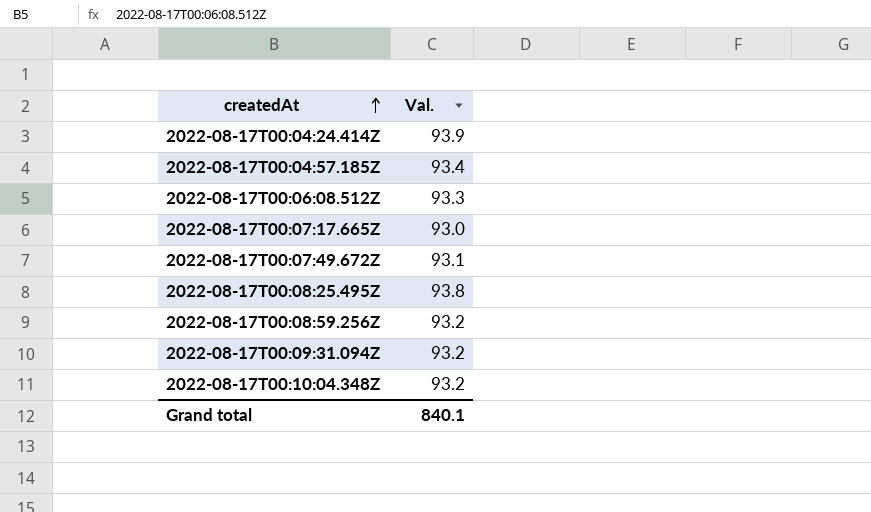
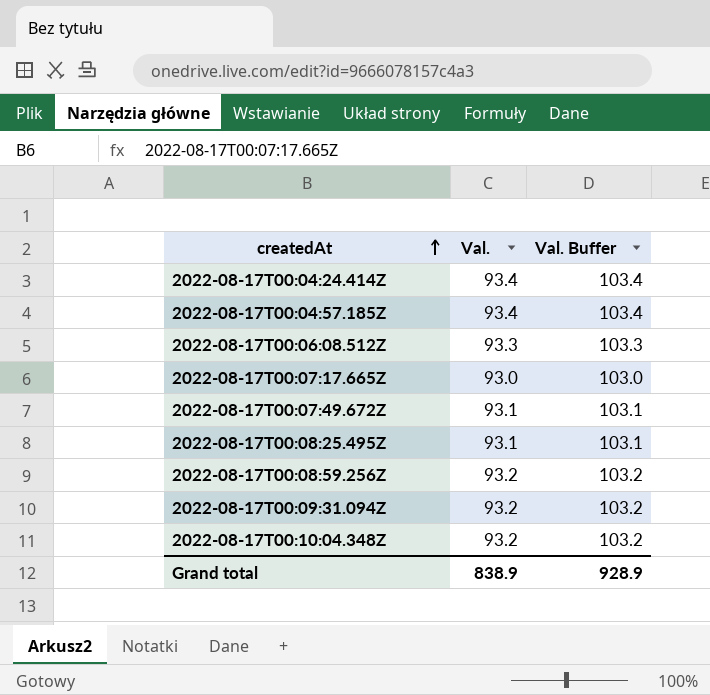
column Val. Buffer | formula: none -> [Val.] + 10
2022-08-17T00:04:24.414Z | Val.: 93.9 -> 93.4
2022-08-17T00:08:25.495Z | Val.: 93.8 -> 93.1
Grand total | Val.: 840.1 -> 838.9

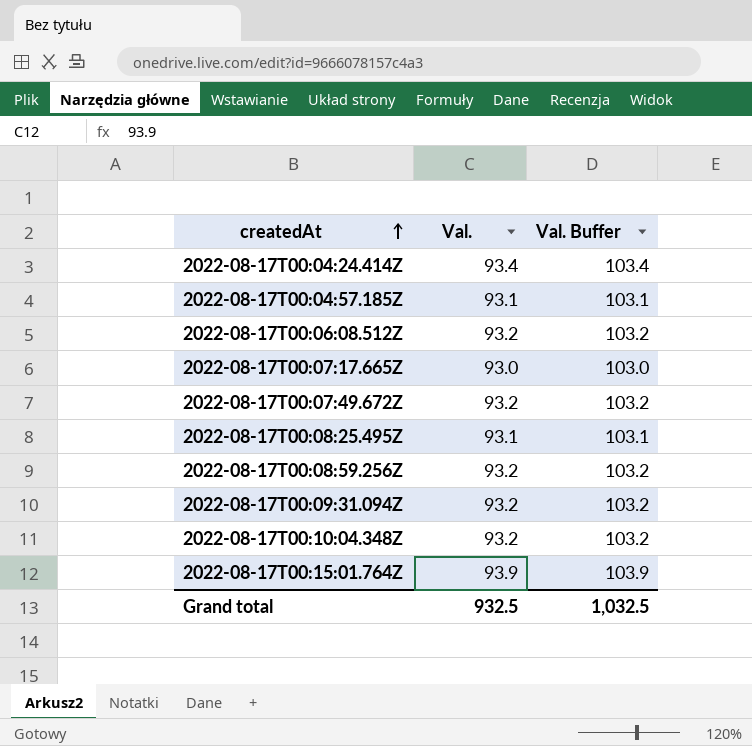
2022-08-17T00:04:57.185Z | Val.: 93.4 -> 93.1
2022-08-17T00:04:57.185Z | Val. Buffer: 103.4 -> 103.1
2022-08-17T00:06:08.512Z | Val.: 93.3 -> 93.2
2022-08-17T00:06:08.512Z | Val. Buffer: 103.3 -> 103.2
2022-08-17T00:07:49.672Z | Val.: 93.1 -> 93.2
2022-08-17T00:07:49.672Z | Val. Buffer: 103.1 -> 103.2
row 2022-08-17T00:15:01.764Z: none -> 93.9 | 103.9
Grand total | Val.: 838.9 -> 932.5
Grand total | Val. Buffer: 928.9 -> 1,032.5

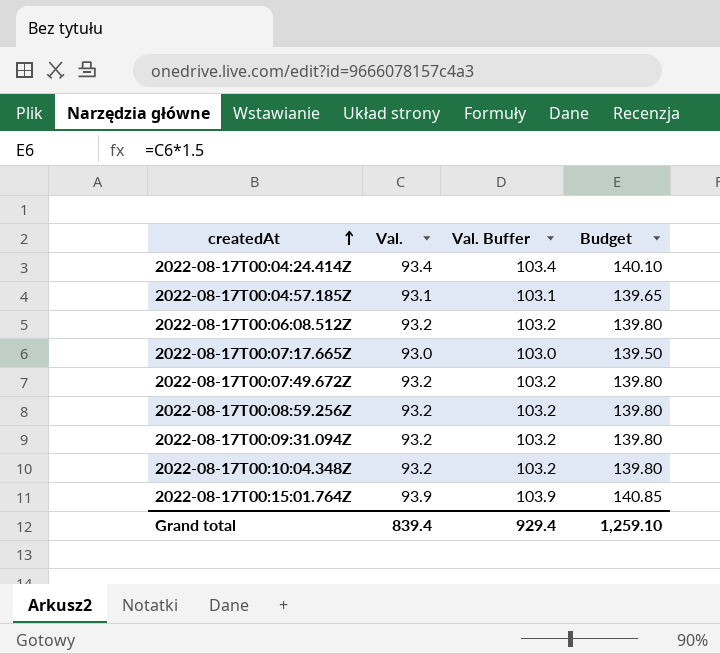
column Budget | formula: none -> [Val.] * 1.5
row 2022-08-17T00:08:25.495Z: 93.1 | 103.1 -> none
Grand total | Val.: 932.5 -> 839.4
Grand total | Val. Buffer: 1,032.5 -> 929.4

